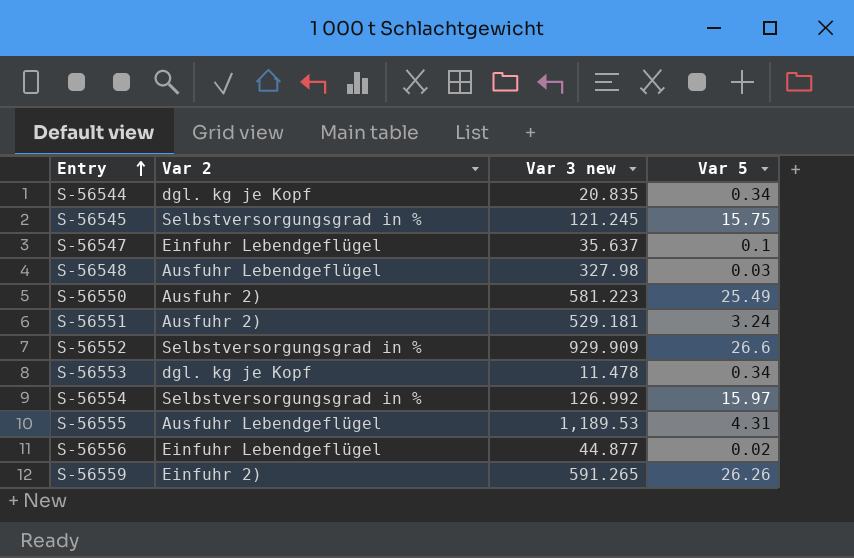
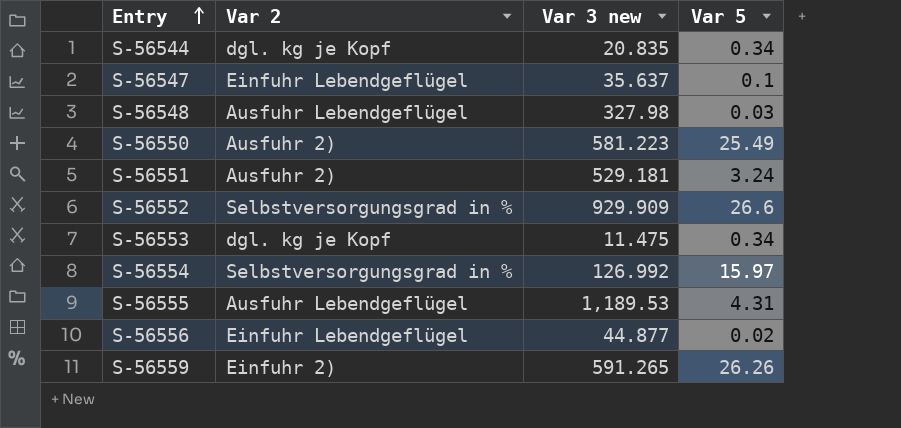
row S-56545: Selbstversorgungsgrad in % | 121.245 | 15.75 -> none
S-56553 | Var 3 new: 11.478 -> 11.475

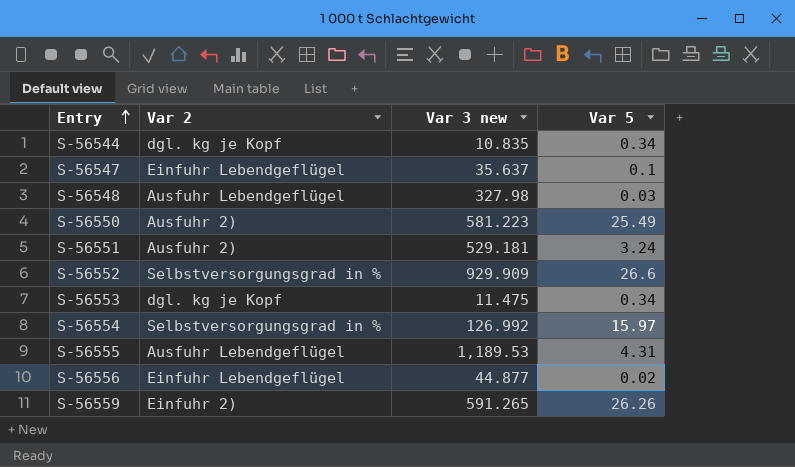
S-56544 | Var 3 new: 20.835 -> 10.835

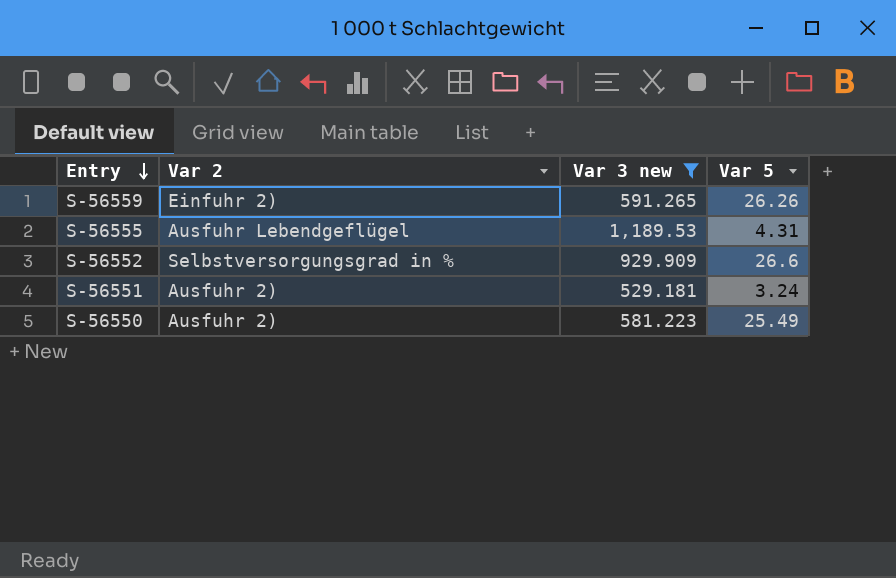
filter: none -> Var 3 new >= 529.181
row order: Entry ascending -> Entry descending

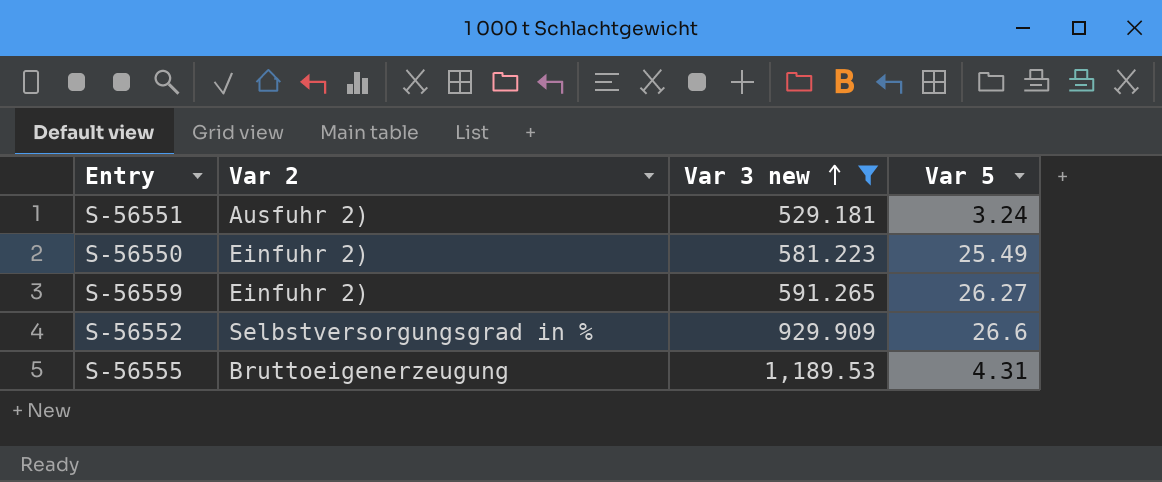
row order: Entry descending -> Var 3 new ascending
S-56550 | Var 2: Ausfuhr 2) -> Einfuhr 2)
S-56559 | Var 5: 26.26 -> 26.27
S-56555 | Var 2: Ausfuhr Lebendgeflügel -> Bruttoeigenerzeugung

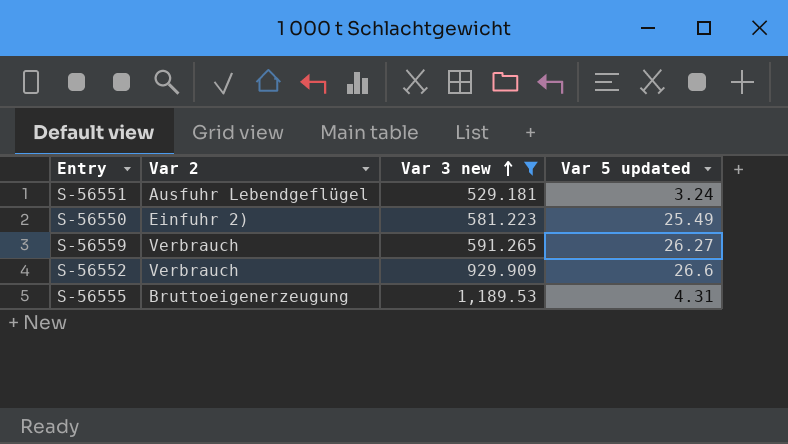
column name: Var 5 -> Var 5 updated
S-56551 | Var 2: Ausfuhr 2) -> Ausfuhr Lebendgeflügel
S-56559 | Var 2: Einfuhr 2) -> Verbrauch
S-56552 | Var 2: Selbstversorgungsgrad in % -> Verbrauch

